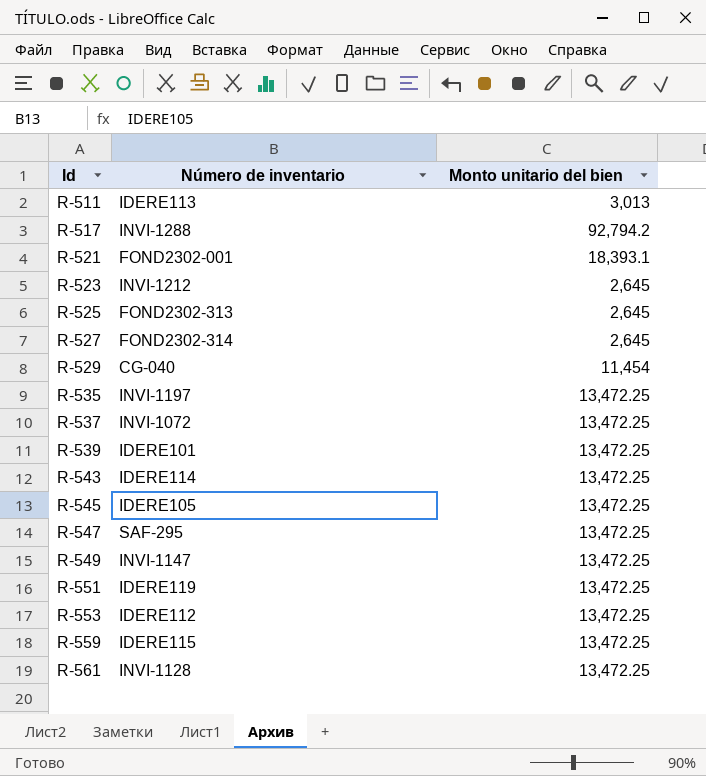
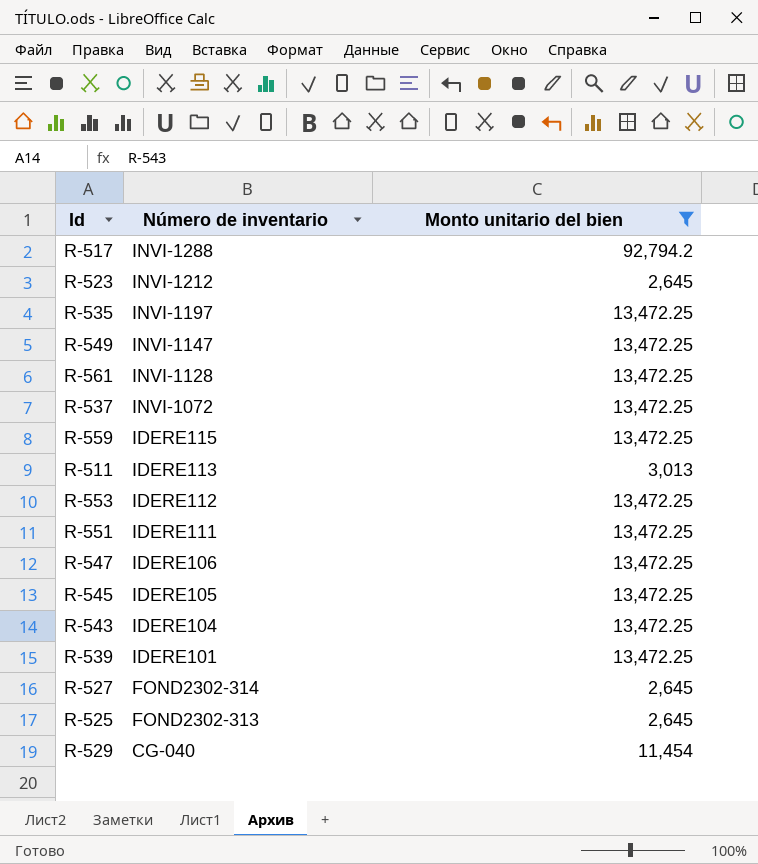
filter: none -> Monto unitario del bien != 18,393.1
row order: Id ascending -> Número de inventario descending
R-551 | Número de inventario: IDERE119 -> IDERE111
R-547 | Número de inventario: SAF-295 -> IDERE106
R-543 | Número de inventario: IDERE114 -> IDERE104

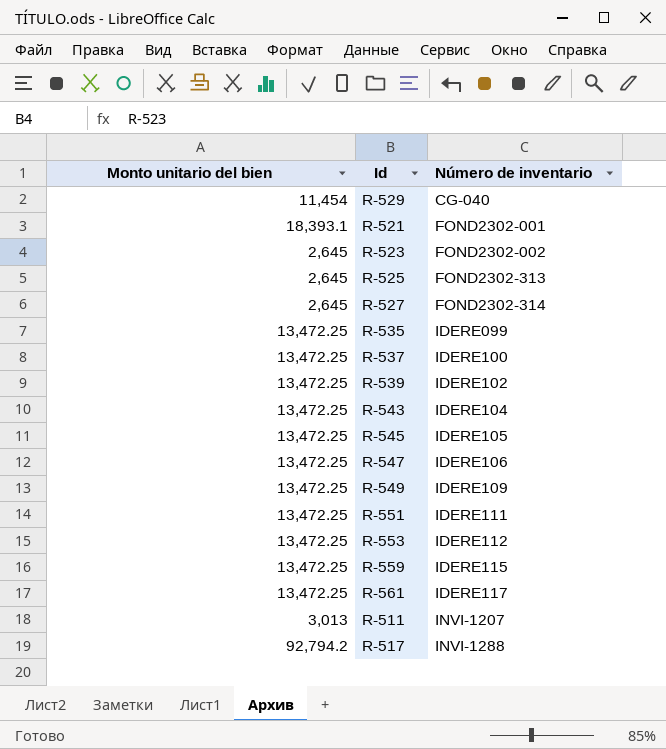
filter: Monto unitario del bien != 18,393.1 -> none
row order: Número de inventario descending -> Número de inventario ascending
column Monto unitario del bien | position: 3 -> 1
R-523 | Número de inventario: INVI-1212 -> FOND2302-002
R-535 | Número de inventario: INVI-1197 -> IDERE099
R-537 | Número de inventario: INVI-1072 -> IDERE100
R-539 | Número de inventario: IDERE101 -> IDERE102
R-549 | Número de inventario: INVI-1147 -> IDERE109
R-561 | Número de inventario: INVI-1128 -> IDERE117
R-511 | Número de inventario: IDERE113 -> INVI-1207

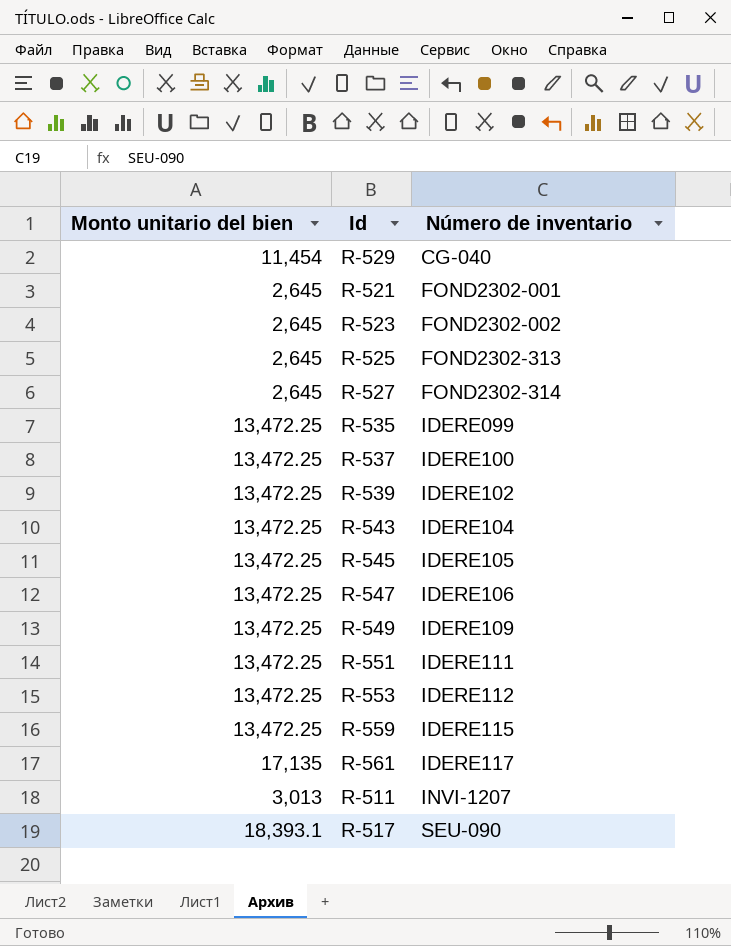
R-521 | Monto unitario del bien: 18,393.1 -> 2,645
R-561 | Monto unitario del bien: 13,472.25 -> 17,135
R-517 | Monto unitario del bien: 92,794.2 -> 18,393.1
R-517 | Número de inventario: INVI-1288 -> SEU-090

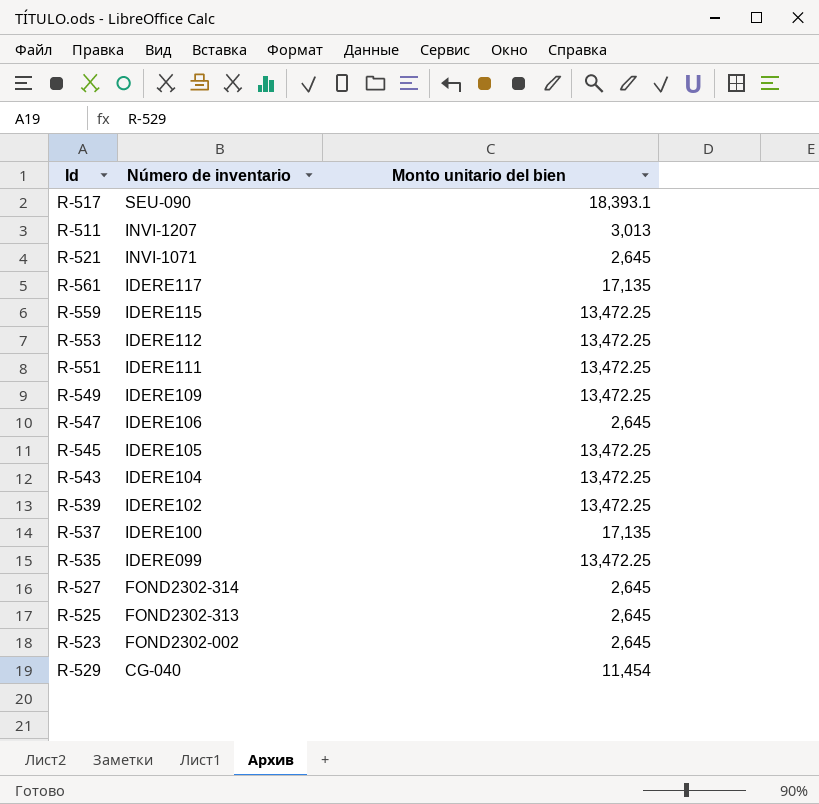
row order: Número de inventario ascending -> Número de inventario descending
column Monto unitario del bien | position: 1 -> 3
R-521 | Número de inventario: FOND2302-001 -> INVI-1071
R-547 | Monto unitario del bien: 13,472.25 -> 2,645
R-537 | Monto unitario del bien: 13,472.25 -> 17,135

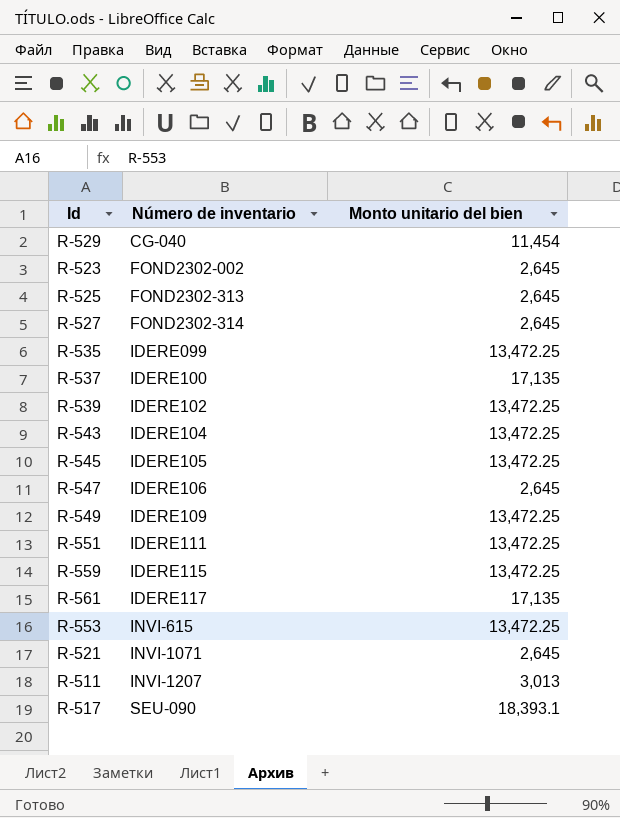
row order: Número de inventario descending -> Número de inventario ascending
R-553 | Número de inventario: IDERE112 -> INVI-615

